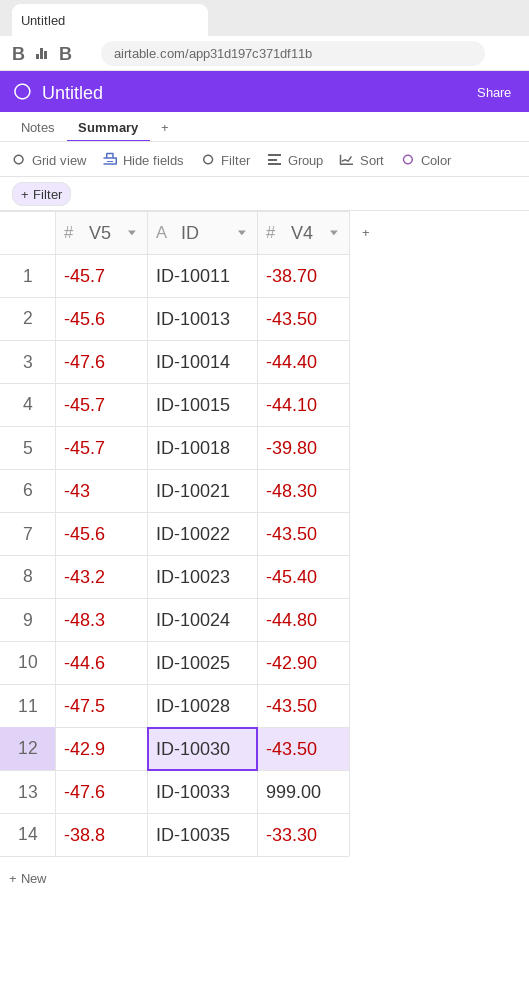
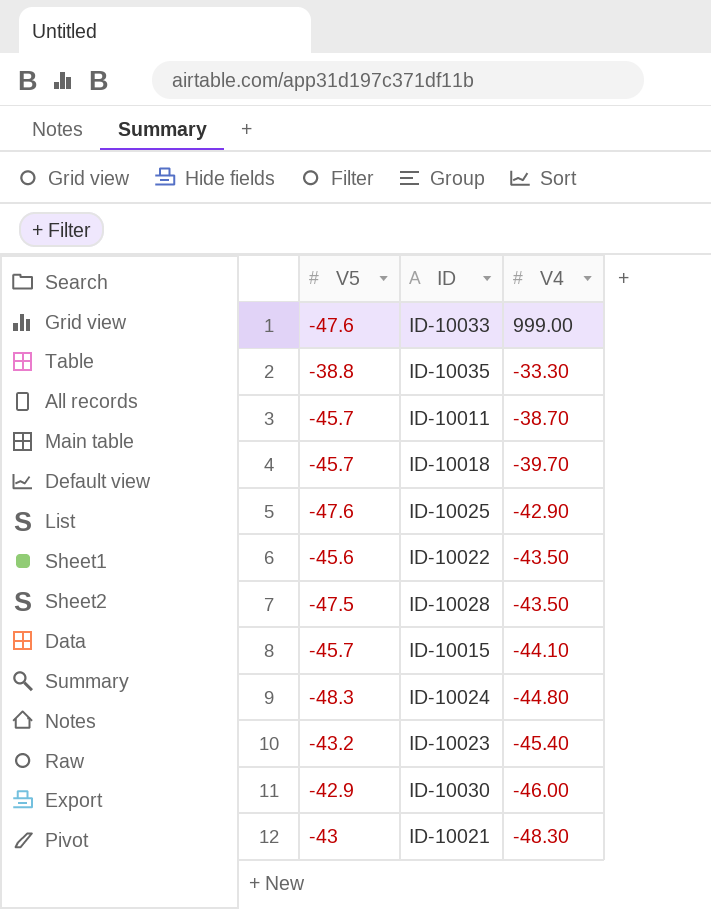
row order: ID ascending -> V4 descending
row ID-10013: -45.6 | -43.50 -> none
row ID-10014: -47.6 | -44.40 -> none
ID-10018 | V4: -39.80 -> -39.70
ID-10025 | V5: -44.6 -> -47.6
ID-10030 | V4: -43.50 -> -46.00

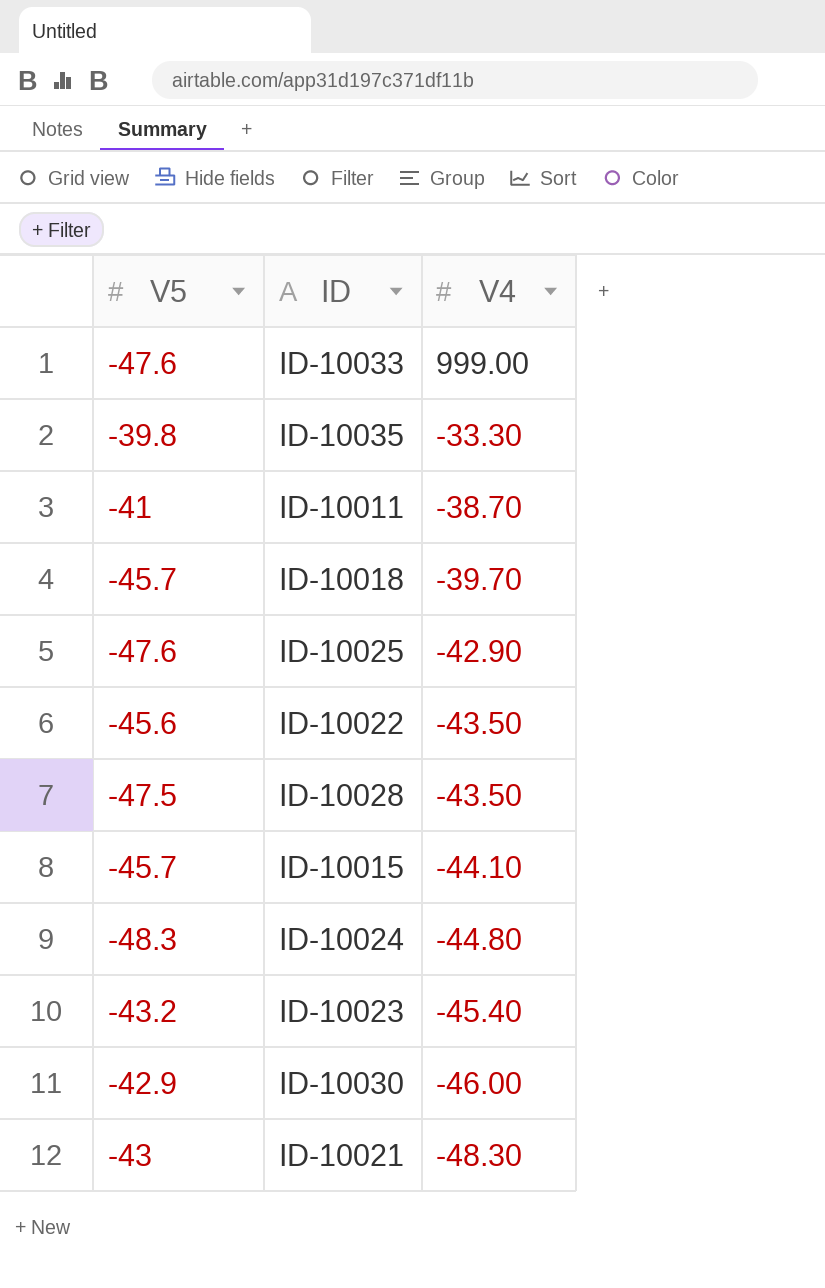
ID-10035 | V5: -38.8 -> -39.8
ID-10011 | V5: -45.7 -> -41

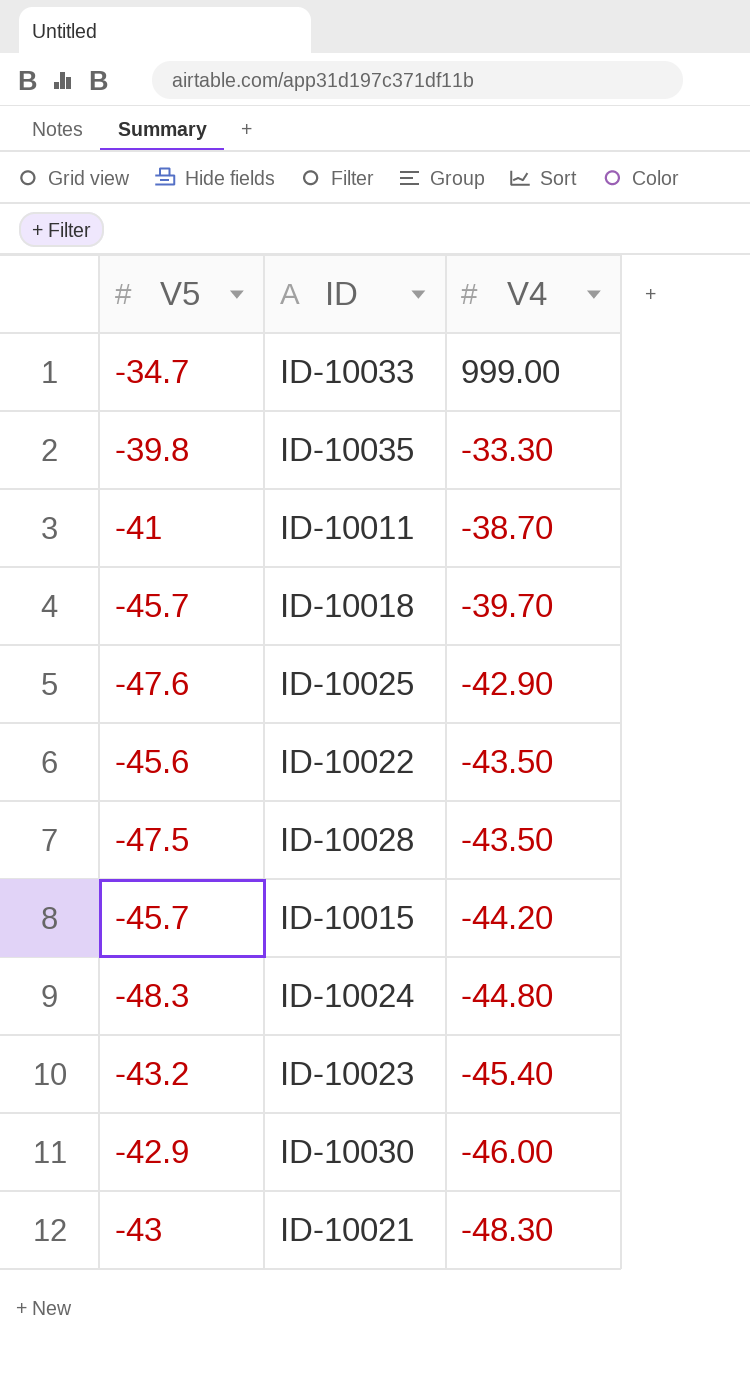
ID-10033 | V5: -47.6 -> -34.7
ID-10015 | V4: -44.10 -> -44.20

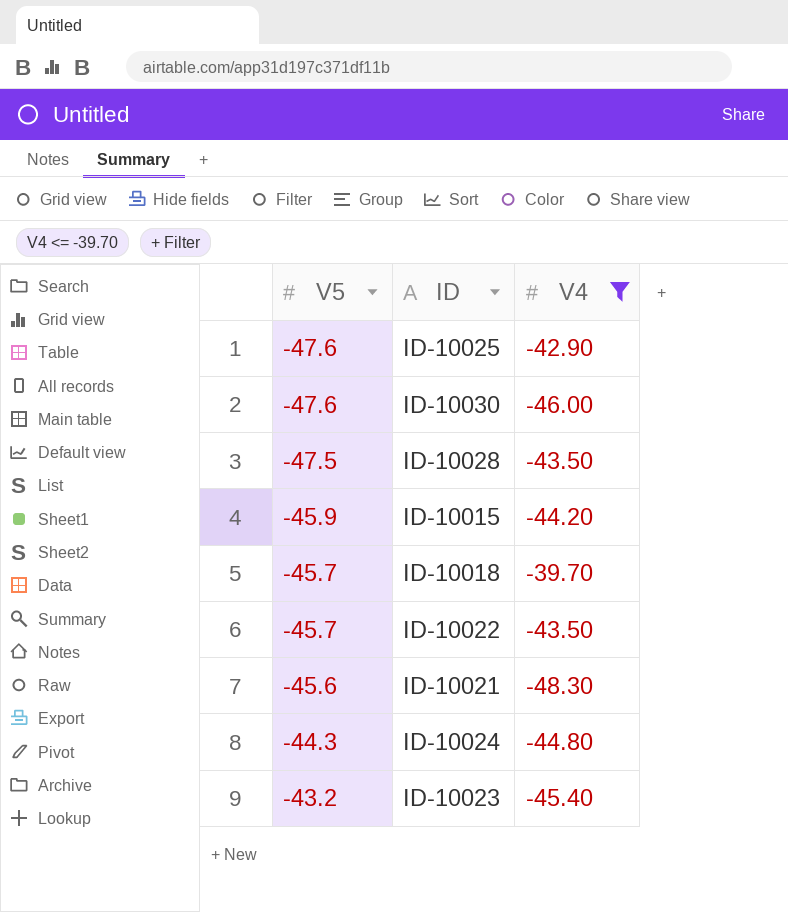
filter: none -> V4 <= -39.70
row order: V4 descending -> V5 ascending
ID-10030 | V5: -42.9 -> -47.6
ID-10015 | V5: -45.7 -> -45.9
ID-10022 | V5: -45.6 -> -45.7
ID-10021 | V5: -43 -> -45.6
ID-10024 | V5: -48.3 -> -44.3

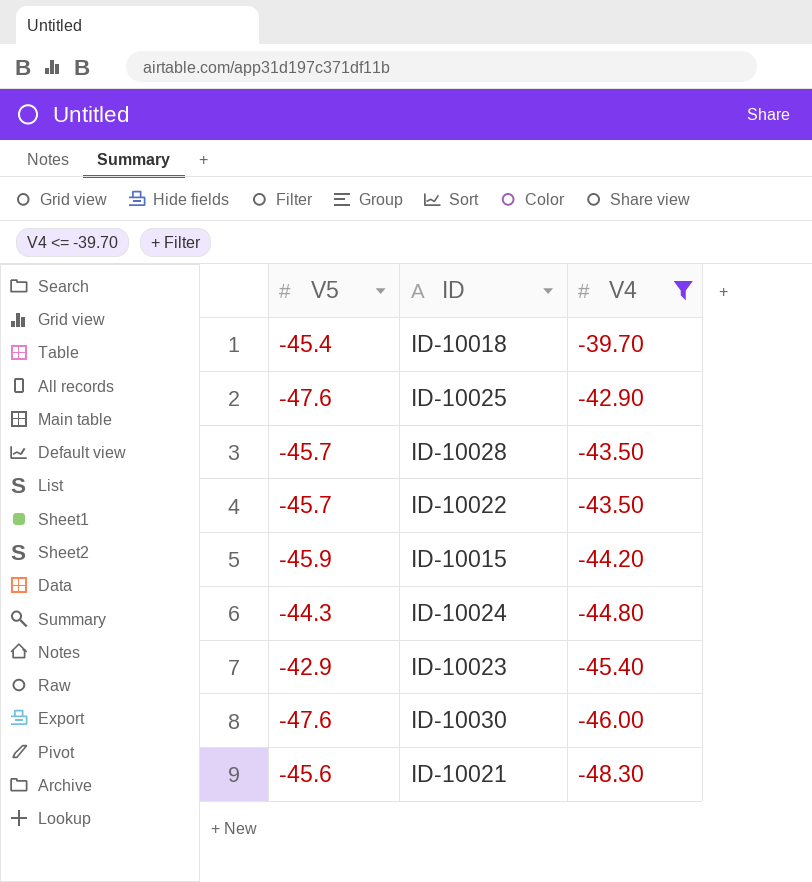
row order: V5 ascending -> V4 descending
ID-10018 | V5: -45.7 -> -45.4
ID-10028 | V5: -47.5 -> -45.7
ID-10023 | V5: -43.2 -> -42.9

